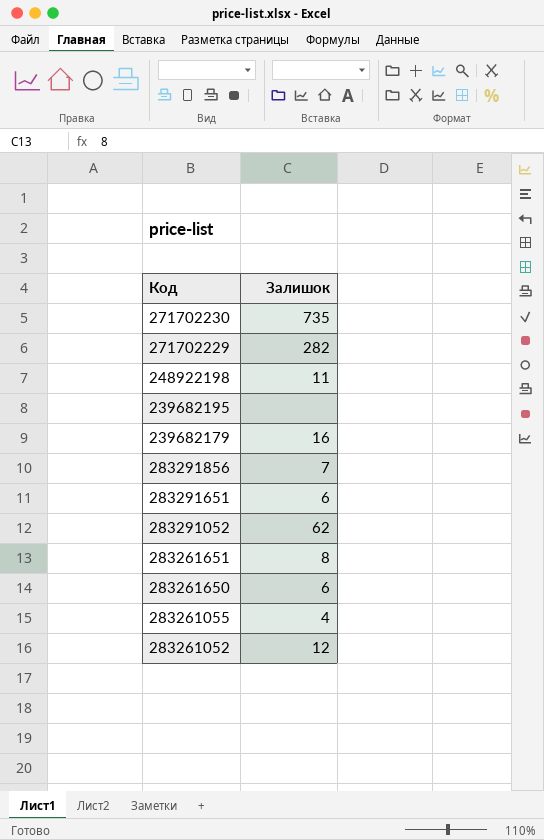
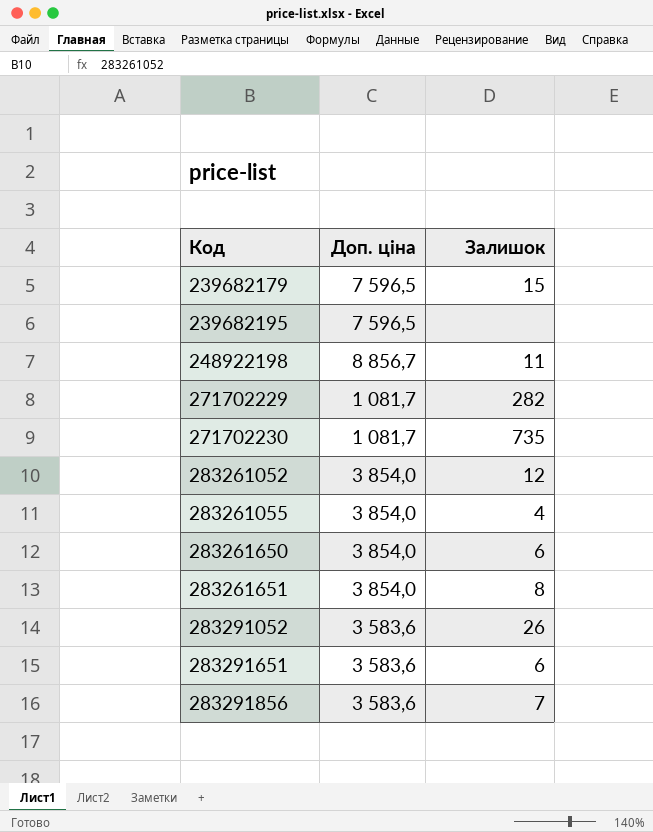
row order: none -> Код ascending
column Доп. ціна | position: none -> 2
239682179 | Залишок: 16 -> 15
283291052 | Залишок: 62 -> 26

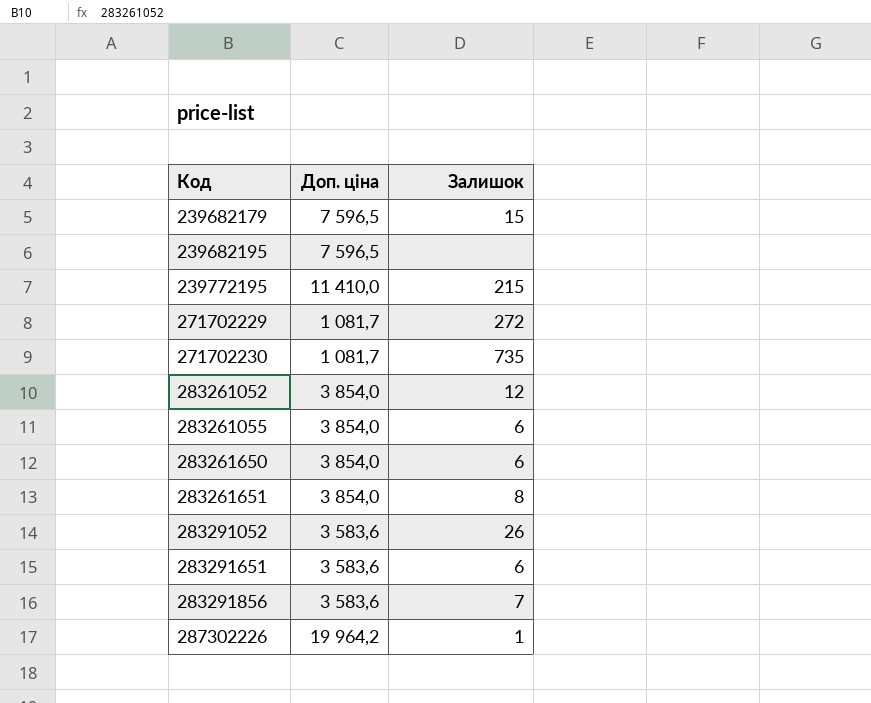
row 248922198: 8 856,7 | 11 -> none
row 239772195: none -> 11 410,0 | 215
271702229 | Залишок: 282 -> 272
283261055 | Залишок: 4 -> 6
row 287302226: none -> 19 964,2 | 1

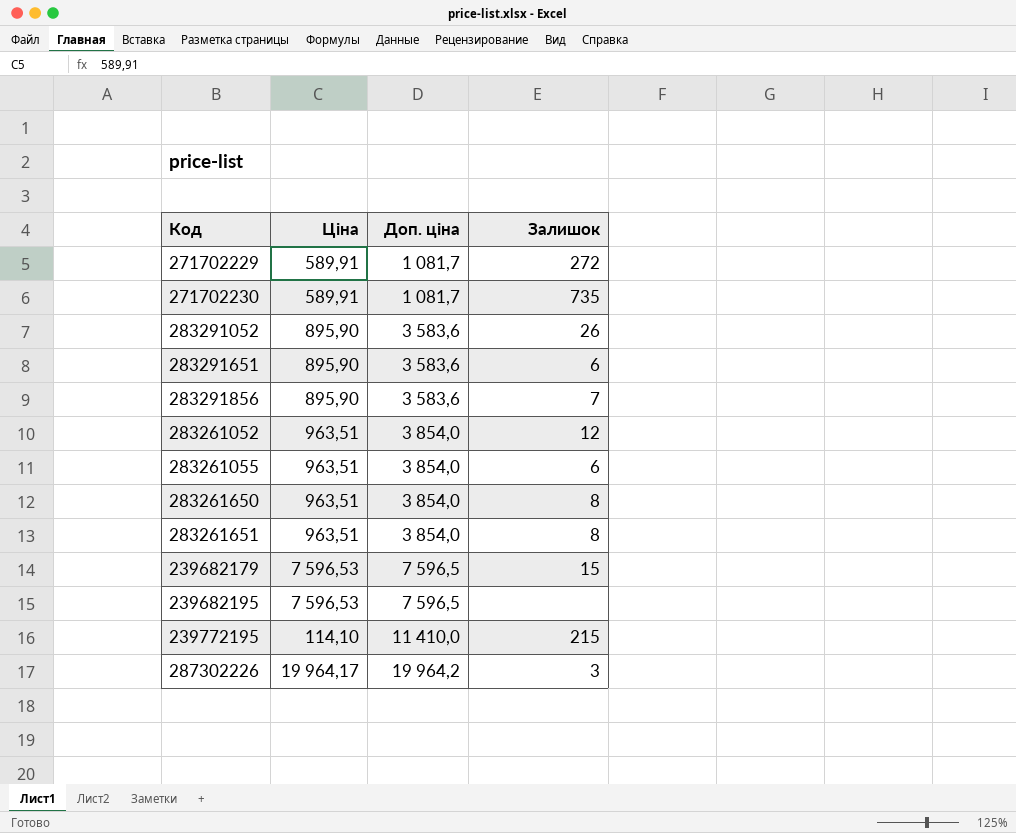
row order: Код ascending -> Доп. ціна ascending
column Ціна | position: none -> 2
283261650 | Залишок: 6 -> 8
287302226 | Залишок: 1 -> 3

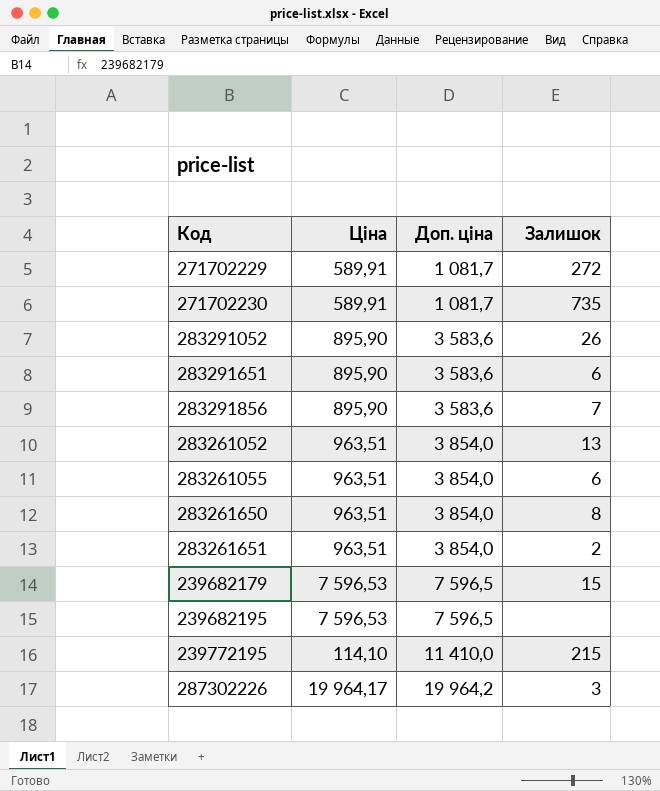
283261052 | Залишок: 12 -> 13
283261651 | Залишок: 8 -> 2

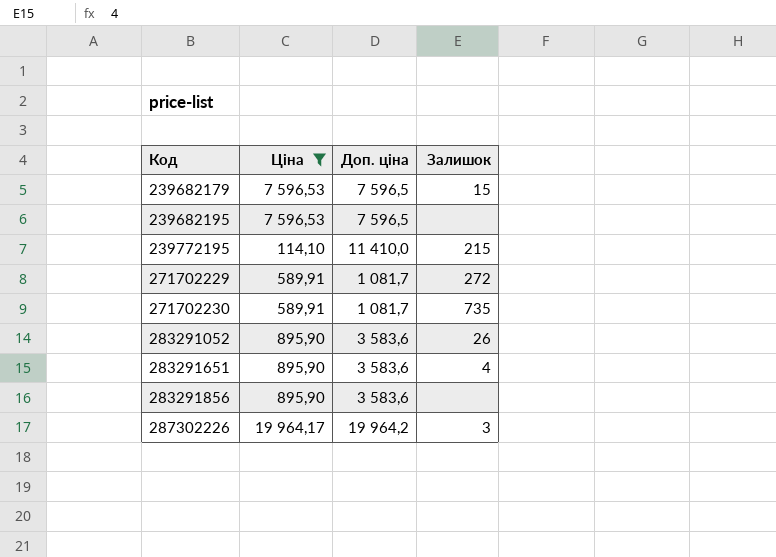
filter: none -> Ціна != 963,51
row order: Доп. ціна ascending -> Код ascending
283291651 | Залишок: 6 -> 4
283291856 | Залишок: 7 -> none

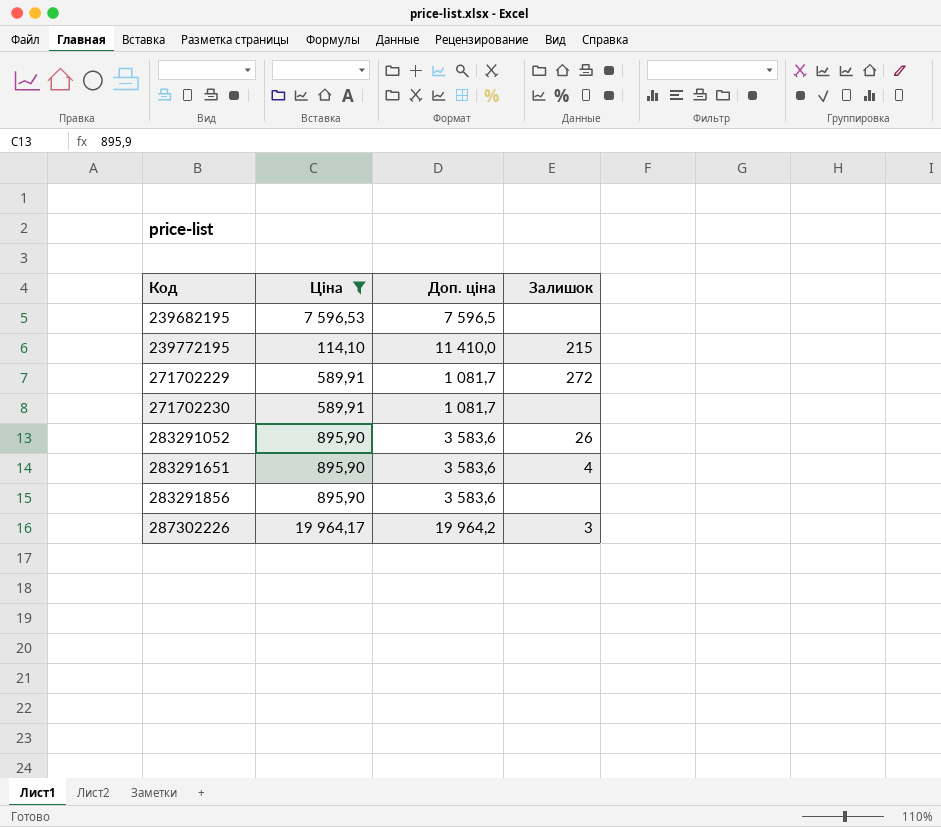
row 239682179: 7 596,53 | 7 596,5 | 15 -> none
271702230 | Залишок: 735 -> none

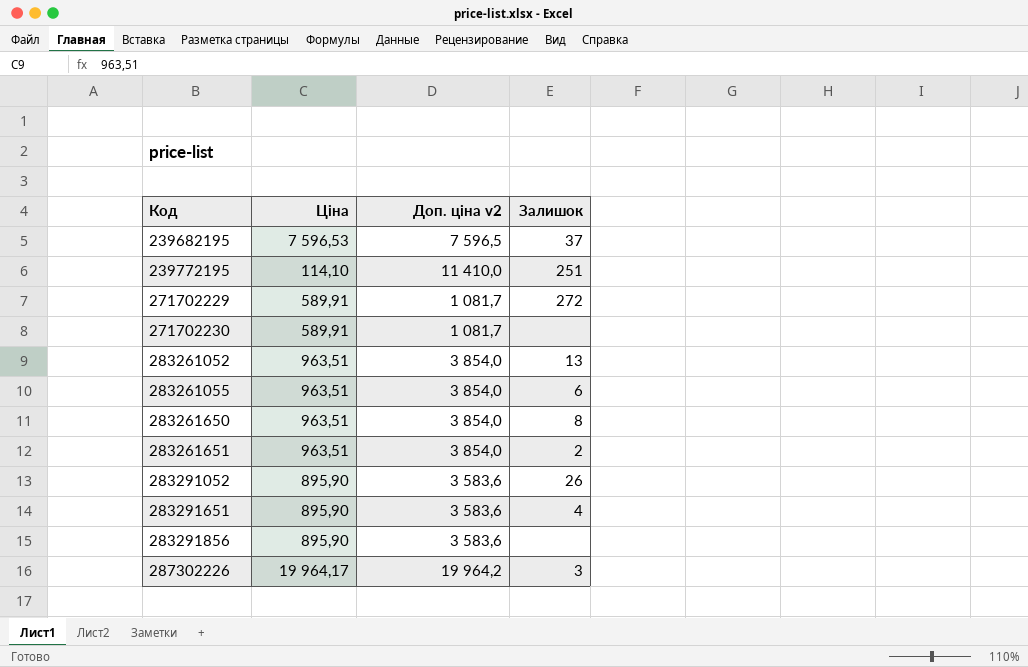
filter: Ціна != 963,51 -> none
column name: Доп. ціна -> Доп. ціна v2
239682195 | Залишок: none -> 37
239772195 | Залишок: 215 -> 251

